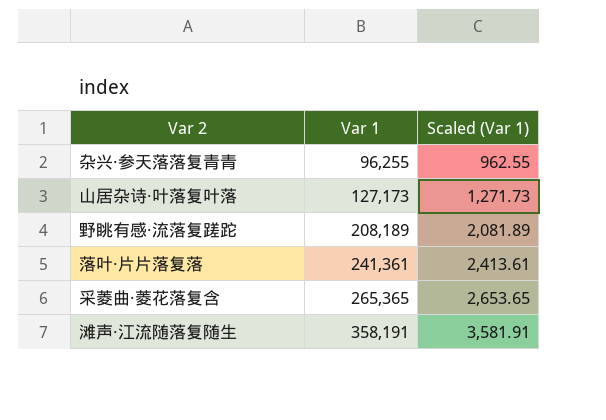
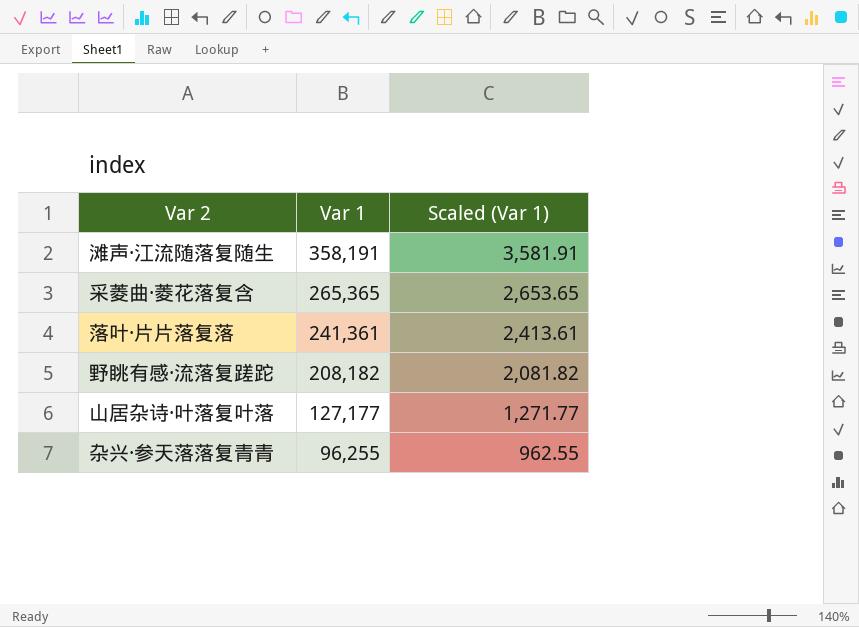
row order: Var 1 ascending -> Var 1 descending
野眺有感·流落复蹉跎 | Var 1: 208,189 -> 208,182
野眺有感·流落复蹉跎 | Scaled (Var 1): 2,081.89 -> 2,081.82
山居杂诗·叶落复叶落 | Var 1: 127,173 -> 127,177
山居杂诗·叶落复叶落 | Scaled (Var 1): 1,271.73 -> 1,271.77

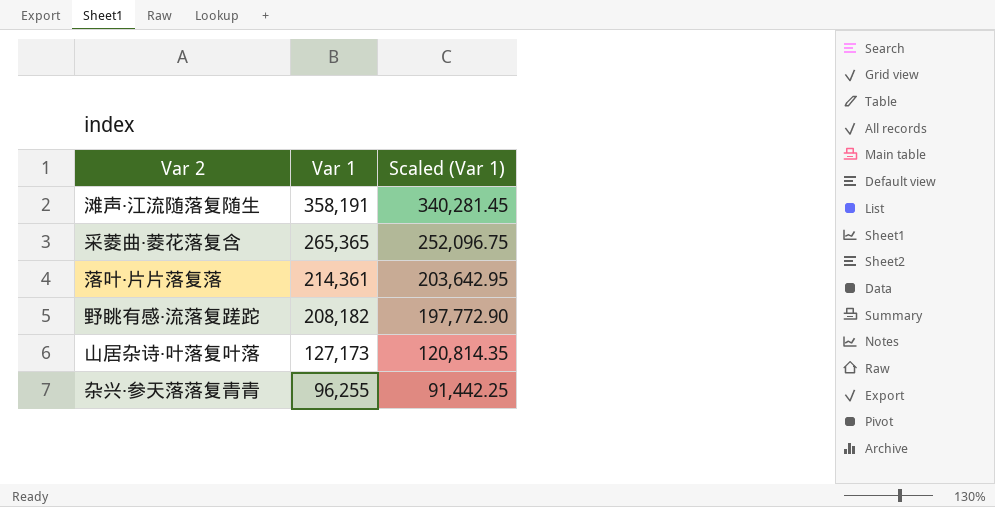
column Scaled (Var 1) | formula: [Var 1] * 0.01 -> [Var 1] * 0.95
落叶·片片落复落 | Var 1: 241,361 -> 214,361
山居杂诗·叶落复叶落 | Var 1: 127,177 -> 127,173

